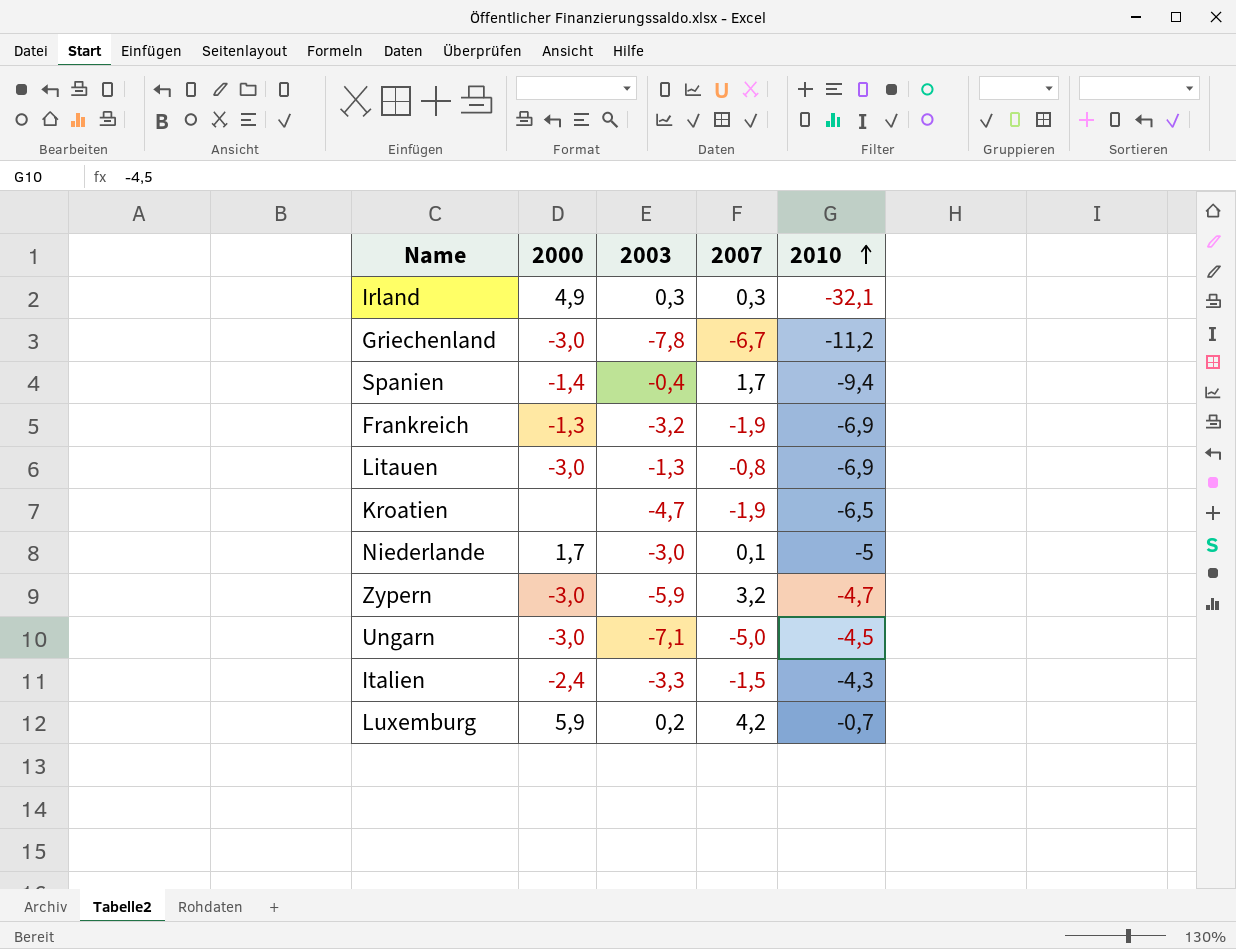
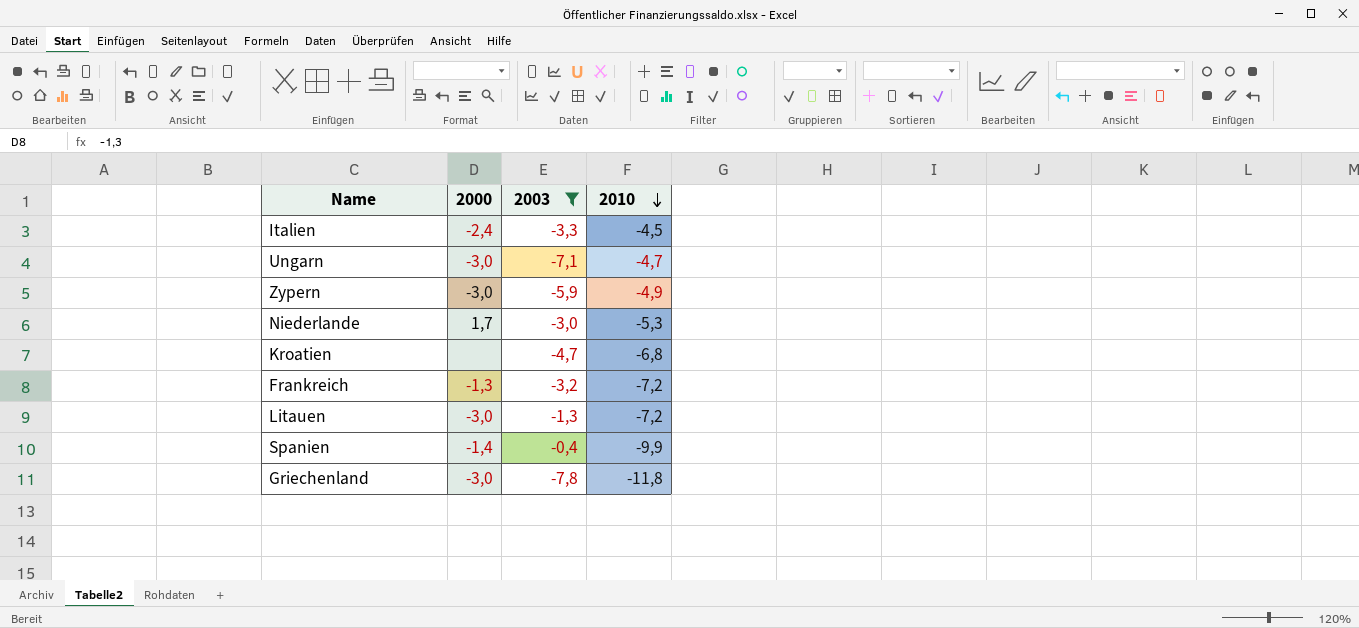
filter: none -> 2003 <= -0,4
row order: 2010 ascending -> 2010 descending
column 2007 | position: 4 -> none
Italien | 2010: -4,3 -> -4,5
Ungarn | 2010: -4,5 -> -4,7
Zypern | 2010: -4,7 -> -4,9
Niederlande | 2010: -5 -> -5,3
Kroatien | 2010: -6,5 -> -6,8
Frankreich | 2010: -6,9 -> -7,2
Litauen | 2010: -6,9 -> -7,2
Spanien | 2010: -9,4 -> -9,9
Griechenland | 2010: -11,2 -> -11,8

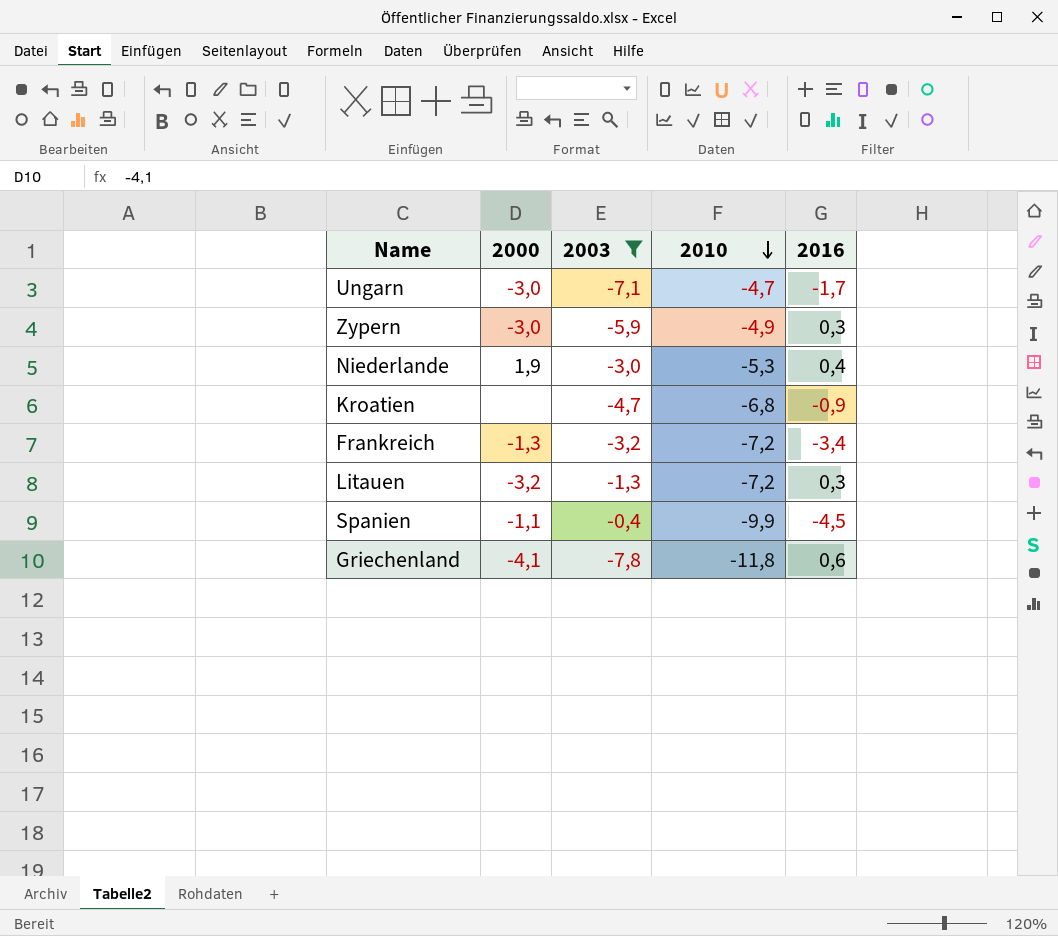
column 2016 | position: none -> 5
row Italien: -2,4 | -3,3 | -4,5 -> none
Niederlande | 2000: 1,7 -> 1,9
Litauen | 2000: -3,0 -> -3,2
Spanien | 2000: -1,4 -> -1,1
Griechenland | 2000: -3,0 -> -4,1

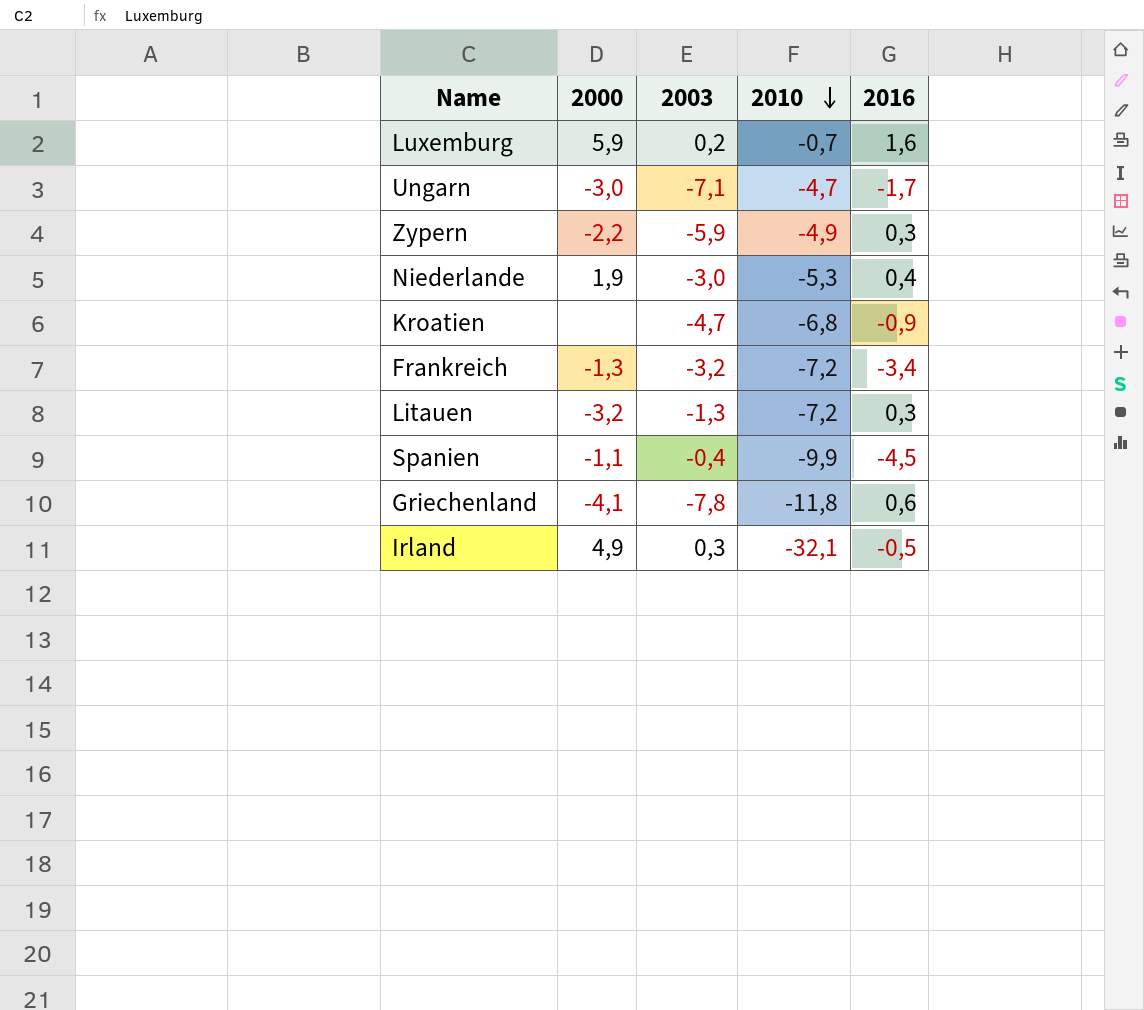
filter: 2003 <= -0,4 -> none
Zypern | 2000: -3,0 -> -2,2

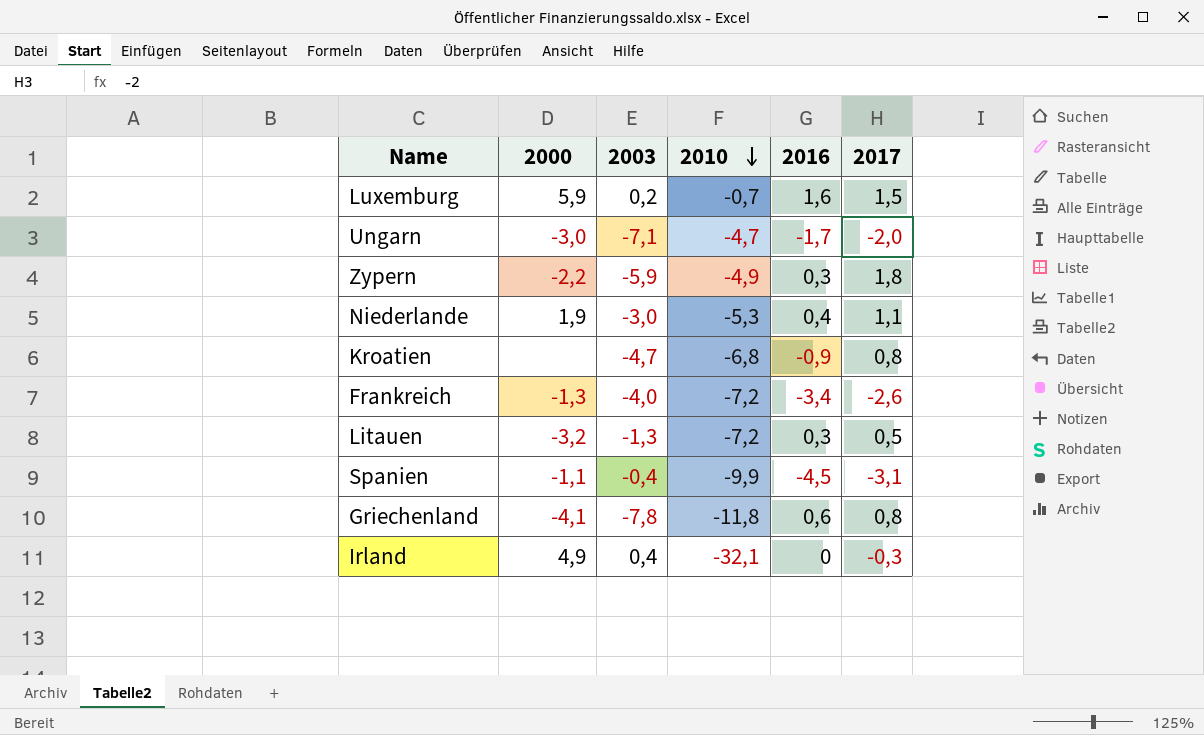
column 2017 | position: none -> 6
Frankreich | 2003: -3,2 -> -4,0
Irland | 2003: 0,3 -> 0,4
Irland | 2016: -0,5 -> 0

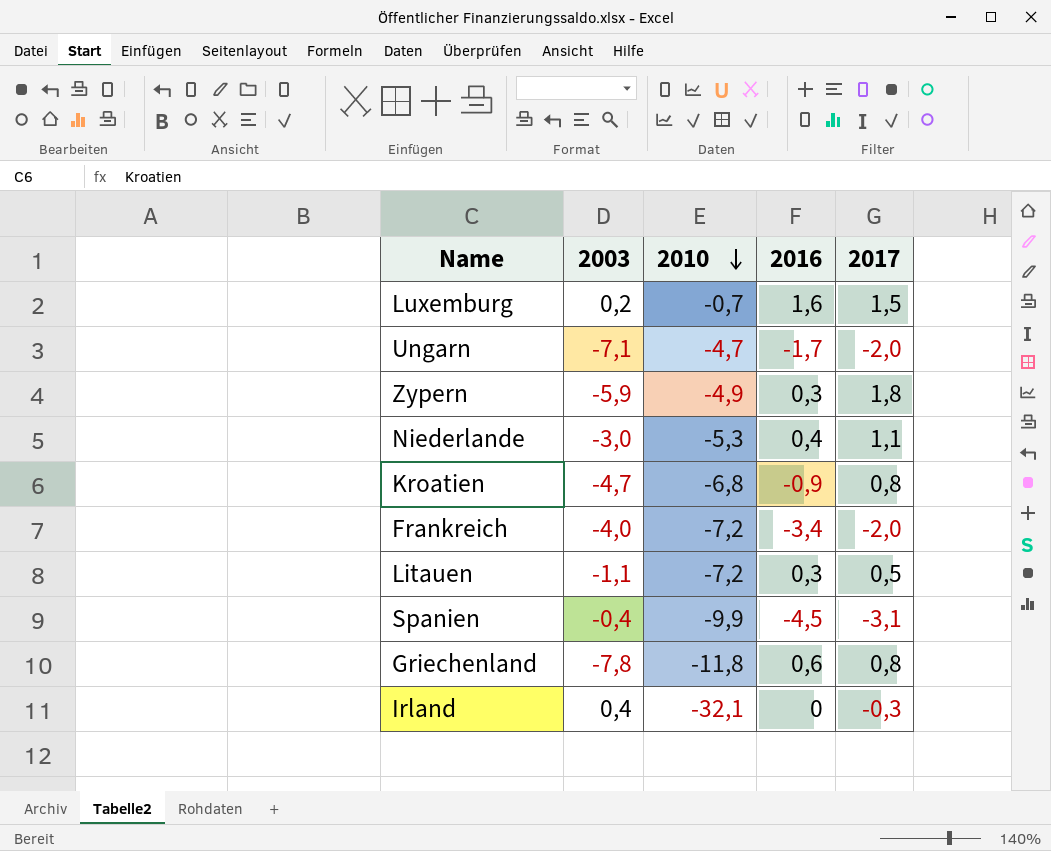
column 2000 | position: 2 -> none
Frankreich | 2017: -2,6 -> -2,0
Litauen | 2003: -1,3 -> -1,1

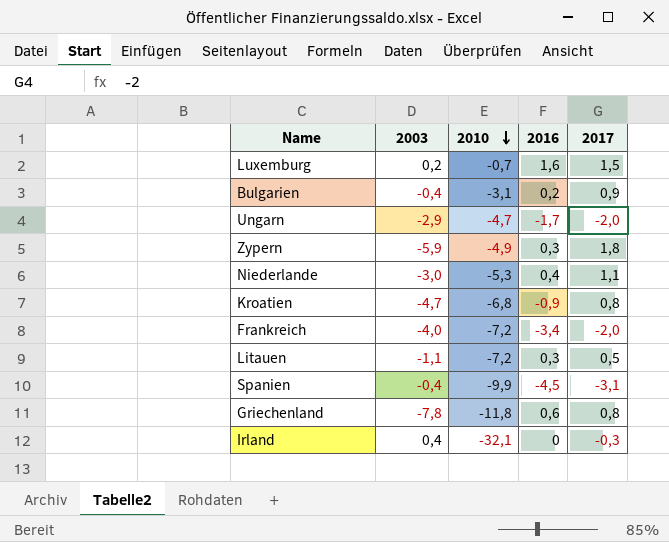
row Bulgarien: none -> -0,4 | -3,1 | 0,2 | 0,9
Ungarn | 2003: -7,1 -> -2,9

